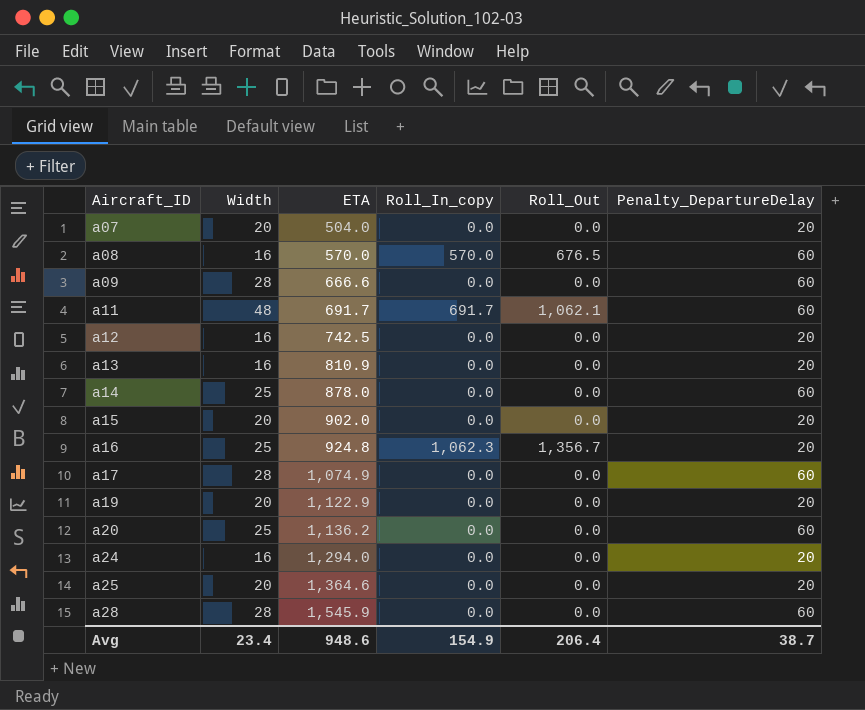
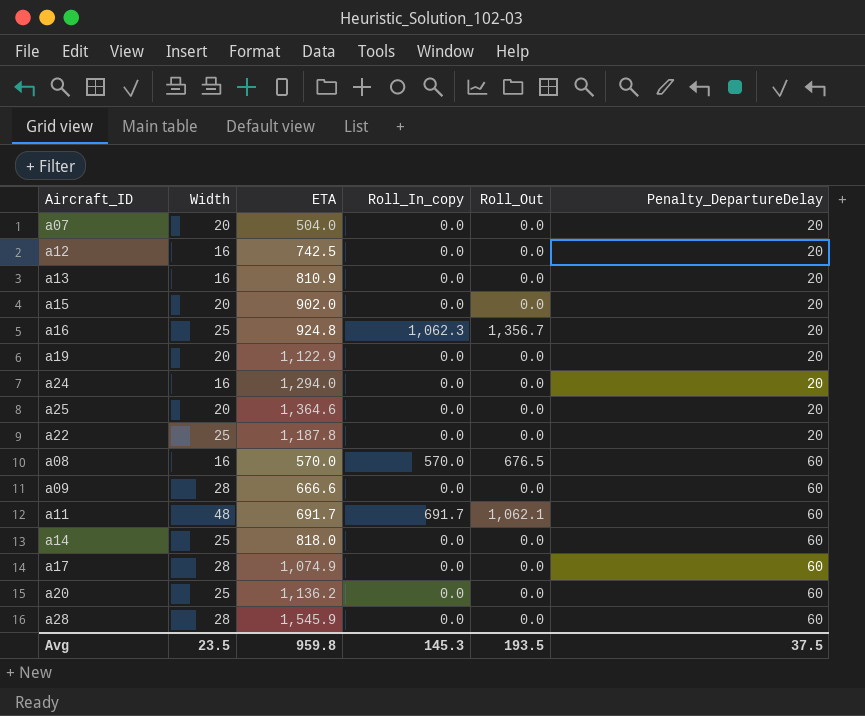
row order: Aircraft_ID ascending -> Penalty_DepartureDelay ascending
row a22: none -> 25 | 1,187.8 | 0.0 | 0.0 | 20
a14 | ETA: 878.0 -> 818.0
Avg | Width: 23.4 -> 23.5
Avg | ETA: 948.6 -> 959.8
Avg | Roll_In_copy: 154.9 -> 145.3
Avg | Roll_Out: 206.4 -> 193.5
Avg | Penalty_DepartureDelay: 38.7 -> 37.5

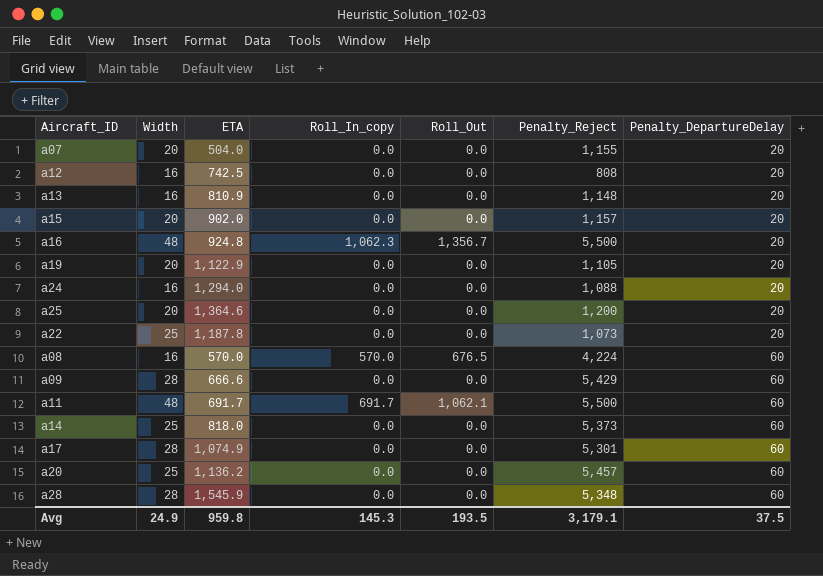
column Penalty_Reject | position: none -> 6
a16 | Width: 25 -> 48
Avg | Width: 23.5 -> 24.9

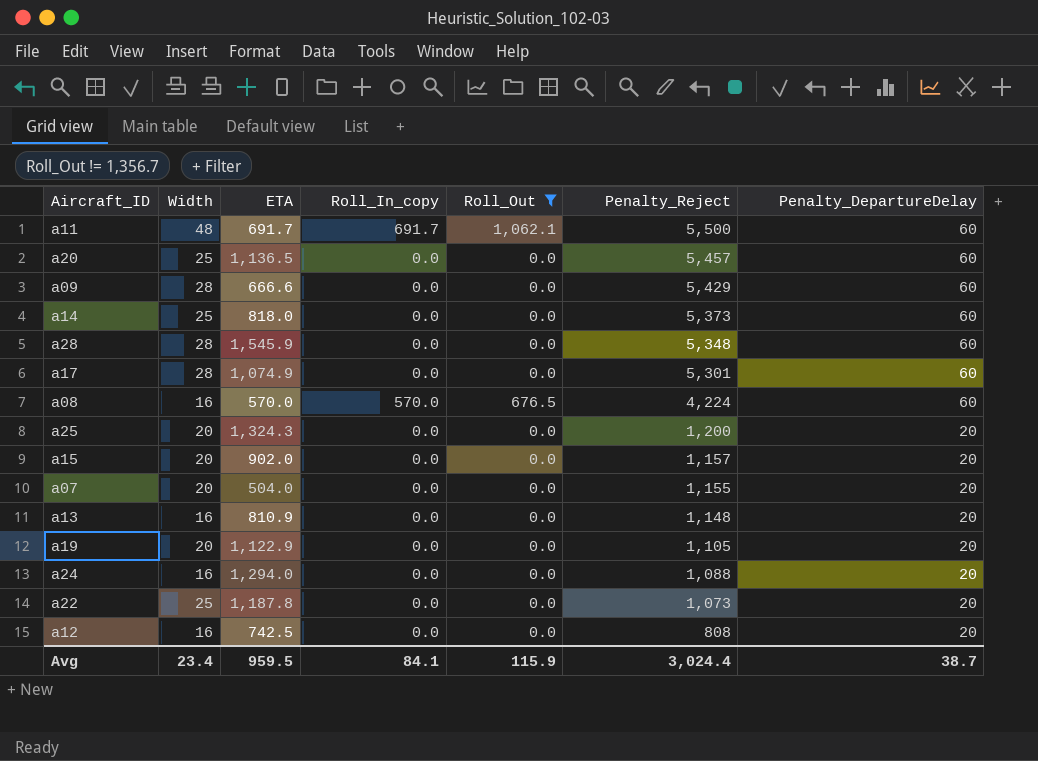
filter: none -> Roll_Out != 1,356.7
row order: Penalty_DepartureDelay ascending -> Penalty_Reject descending
a20 | ETA: 1,136.2 -> 1,136.5
a25 | ETA: 1,364.6 -> 1,324.3
Avg | Width: 24.9 -> 23.4
Avg | ETA: 959.8 -> 959.5
Avg | Roll_In_copy: 145.3 -> 84.1
Avg | Roll_Out: 193.5 -> 115.9
Avg | Penalty_Reject: 3,179.1 -> 3,024.4
Avg | Penalty_DepartureDelay: 37.5 -> 38.7

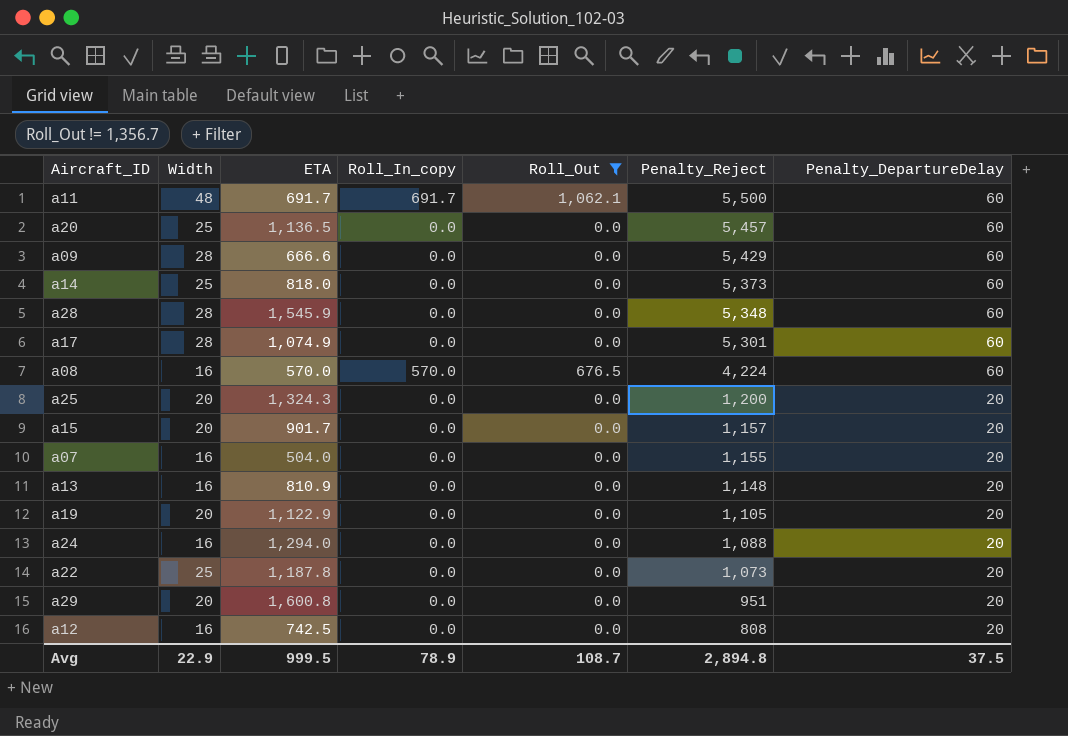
a15 | ETA: 902.0 -> 901.7
a07 | Width: 20 -> 16
row a29: none -> 20 | 1,600.8 | 0.0 | 0.0 | 951 | 20
Avg | Width: 23.4 -> 22.9
Avg | ETA: 959.5 -> 999.5
Avg | Roll_In_copy: 84.1 -> 78.9
Avg | Roll_Out: 115.9 -> 108.7
Avg | Penalty_Reject: 3,024.4 -> 2,894.8
Avg | Penalty_DepartureDelay: 38.7 -> 37.5

